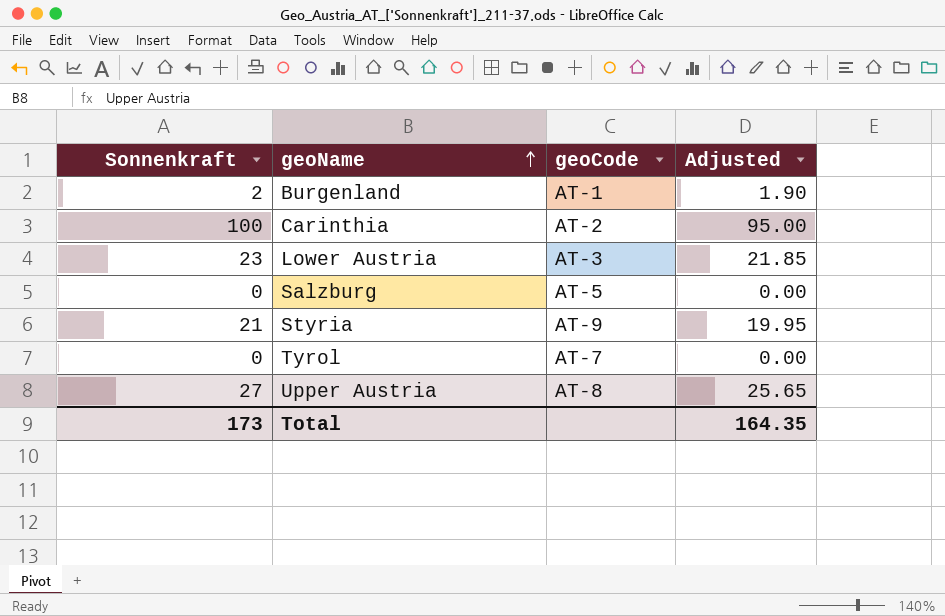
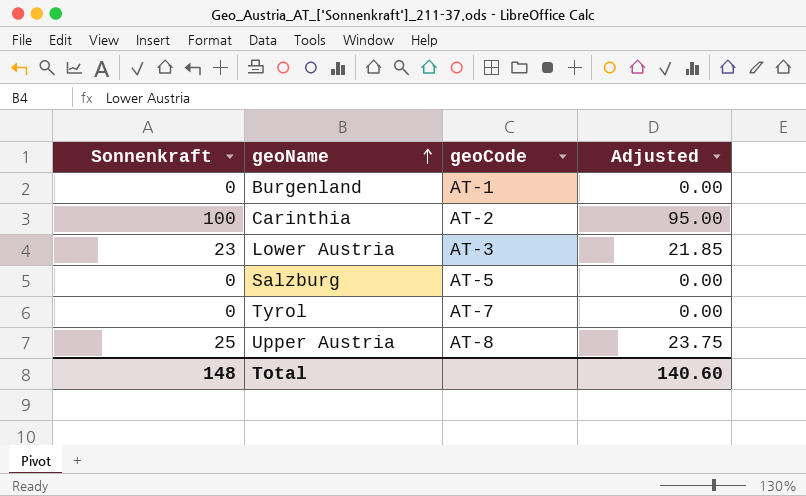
row Styria: 21 | AT-9 | 19.95 -> none
Burgenland | Sonnenkraft: 2 -> 0
Burgenland | Adjusted: 1.90 -> 0.00
Upper Austria | Sonnenkraft: 27 -> 25
Upper Austria | Adjusted: 25.65 -> 23.75
Total | Sonnenkraft: 173 -> 148
Total | Adjusted: 164.35 -> 140.60

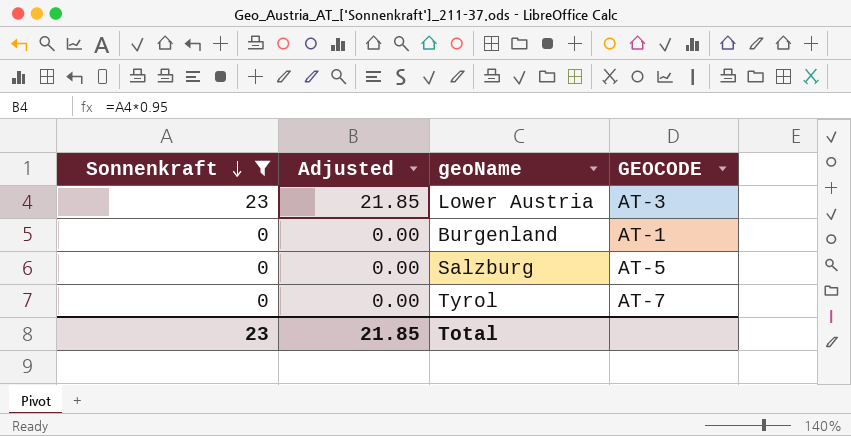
filter: none -> Sonnenkraft <= 23
row order: geoName ascending -> Sonnenkraft descending
column Adjusted | position: 4 -> 2
column name: geoCode -> GEOCODE
Total | Sonnenkraft: 148 -> 23
Total | Adjusted: 140.60 -> 21.85

